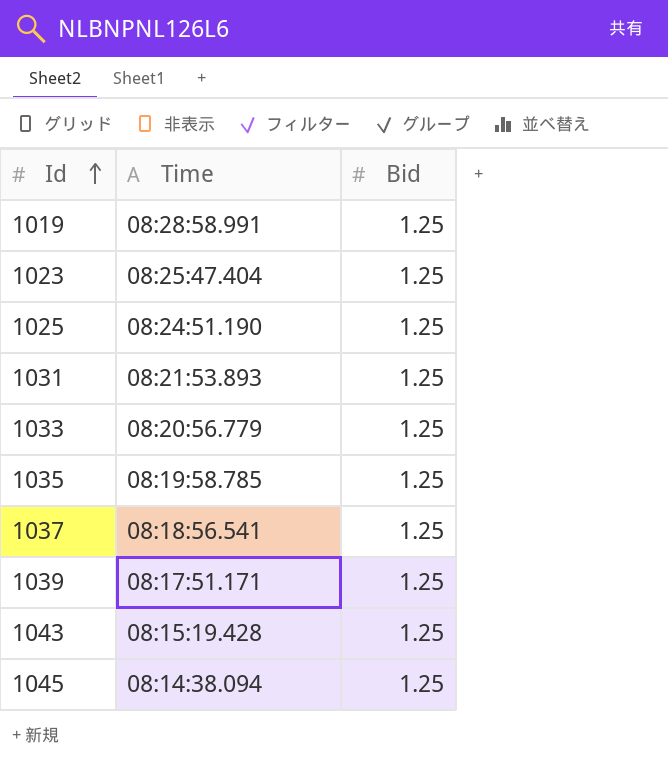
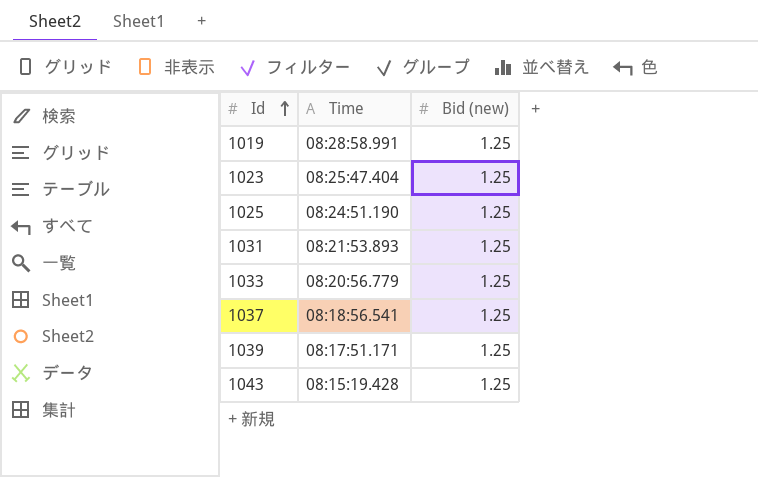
column name: Bid -> Bid (new)
row 1035: 08:19:58.785 | 1.25 -> none
row 1045: 08:14:38.094 | 1.25 -> none

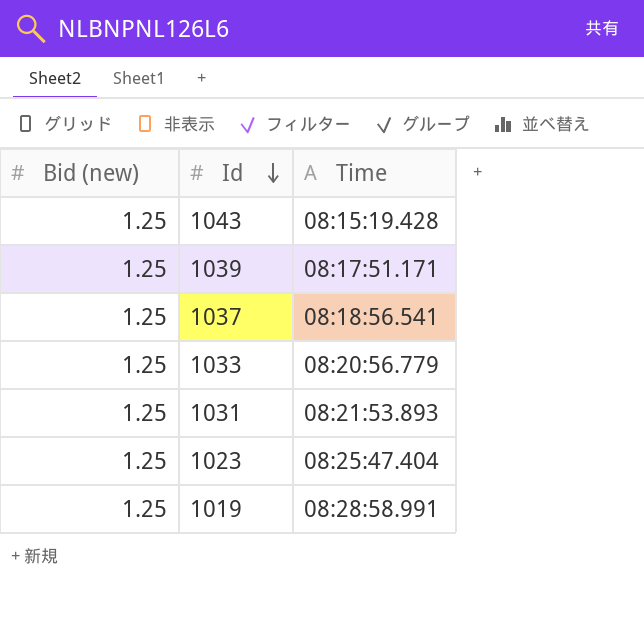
row order: Id ascending -> Id descending
column Bid (new) | position: 3 -> 1
row 1025: 08:24:51.190 | 1.25 -> none

